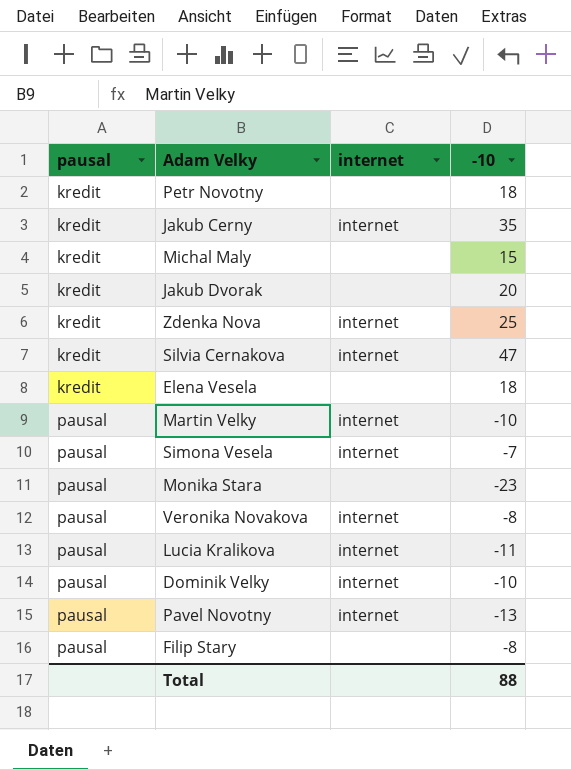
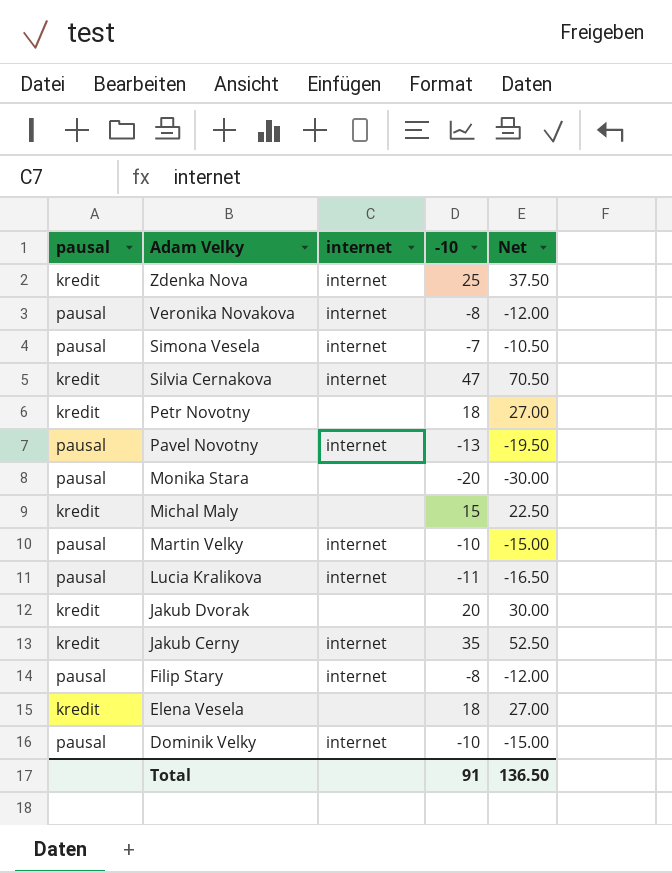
row order: pausal ascending -> Adam Velky descending
column Net | formula: none -> [-10] * 1.5
Monika Stara | -10: -23 -> -20
Filip Stary | internet: none -> internet
Total | -10: 88 -> 91

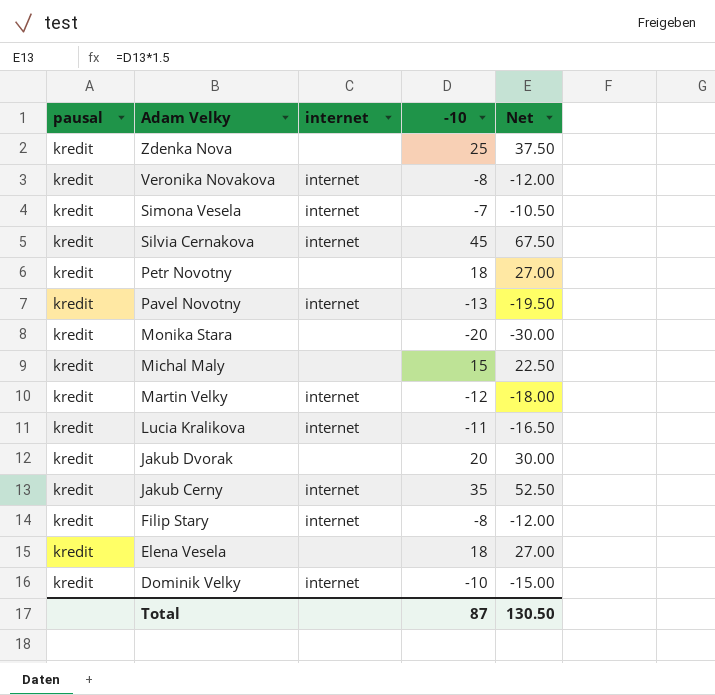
Zdenka Nova | internet: internet -> none
Veronika Novakova | pausal: pausal -> kredit
Simona Vesela | pausal: pausal -> kredit
Silvia Cernakova | -10: 47 -> 45
Silvia Cernakova | Net: 70.50 -> 67.50
Pavel Novotny | pausal: pausal -> kredit
Monika Stara | pausal: pausal -> kredit
Martin Velky | pausal: pausal -> kredit
Martin Velky | -10: -10 -> -12
Martin Velky | Net: -15.00 -> -18.00
Lucia Kralikova | pausal: pausal -> kredit
Filip Stary | pausal: pausal -> kredit
Dominik Velky | pausal: pausal -> kredit
Total | -10: 91 -> 87
Total | Net: 136.50 -> 130.50

